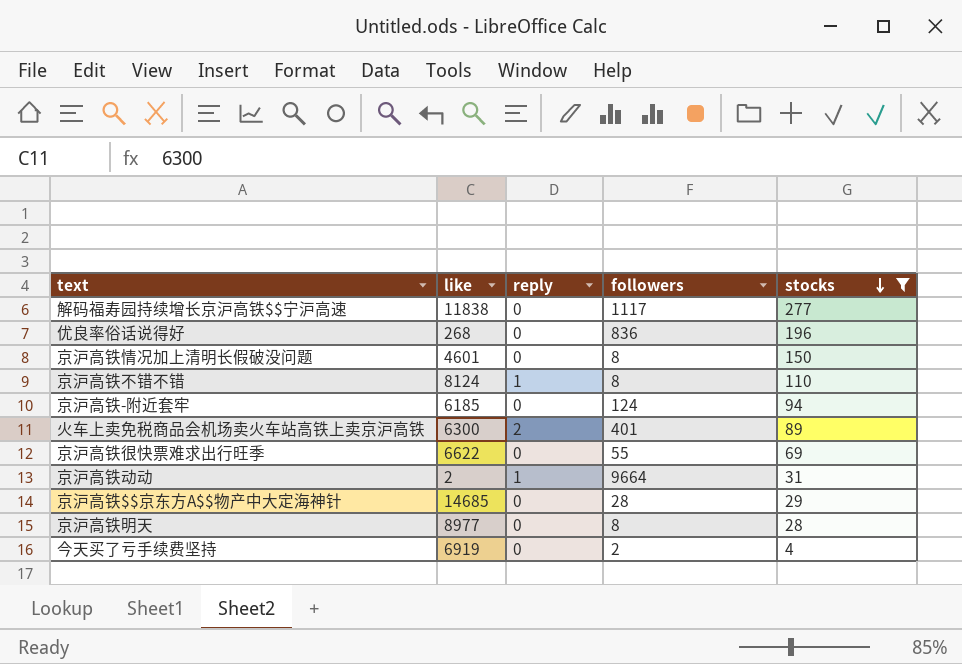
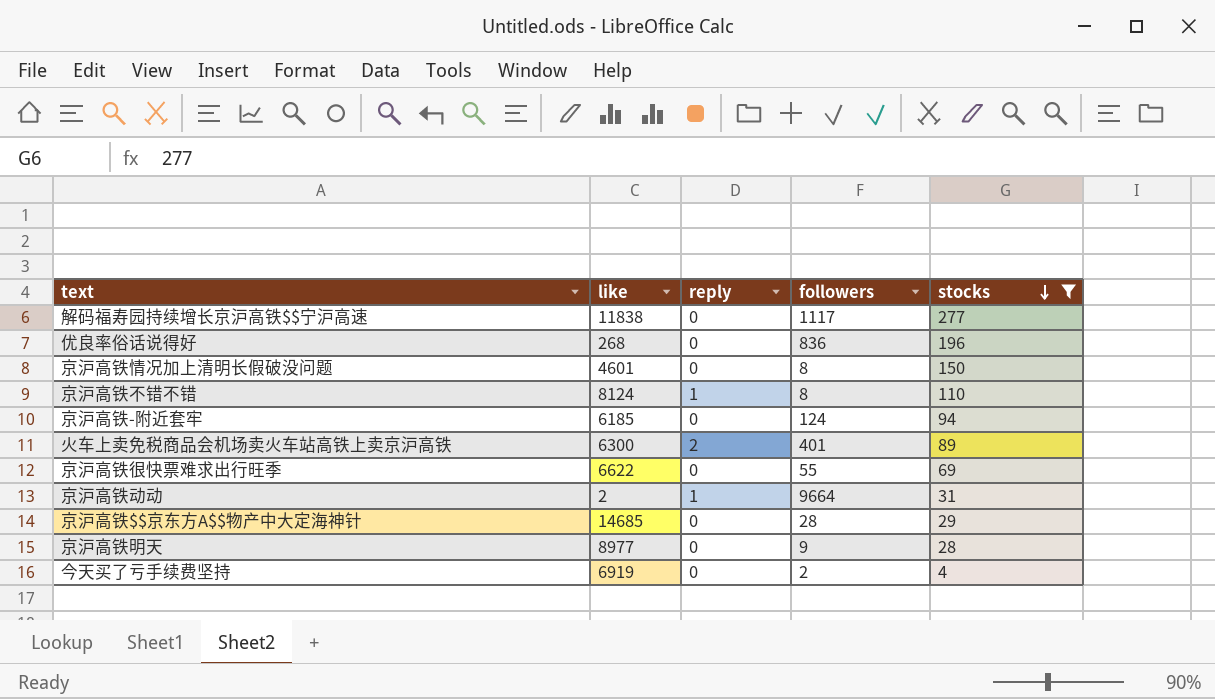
京沪高铁明天 | followers: 8 -> 9

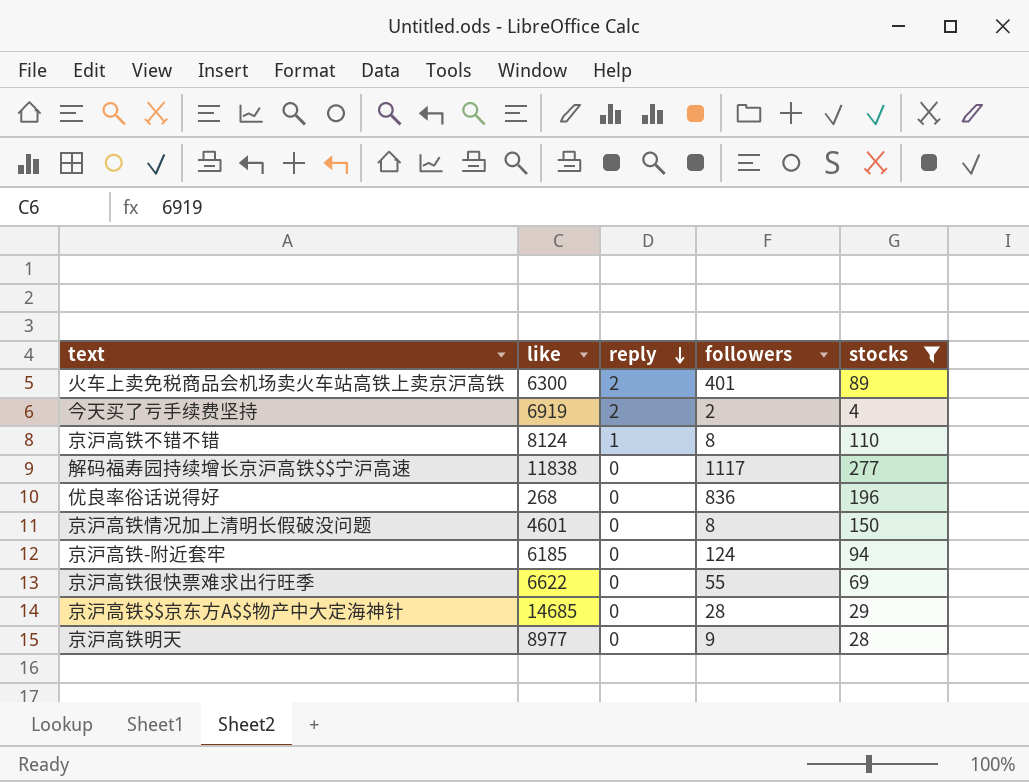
row order: stocks descending -> reply descending
row 京沪高铁动动: 2 | 1 | 9664 | 31 -> none
今天买了亏手续费坚持 | reply: 0 -> 2

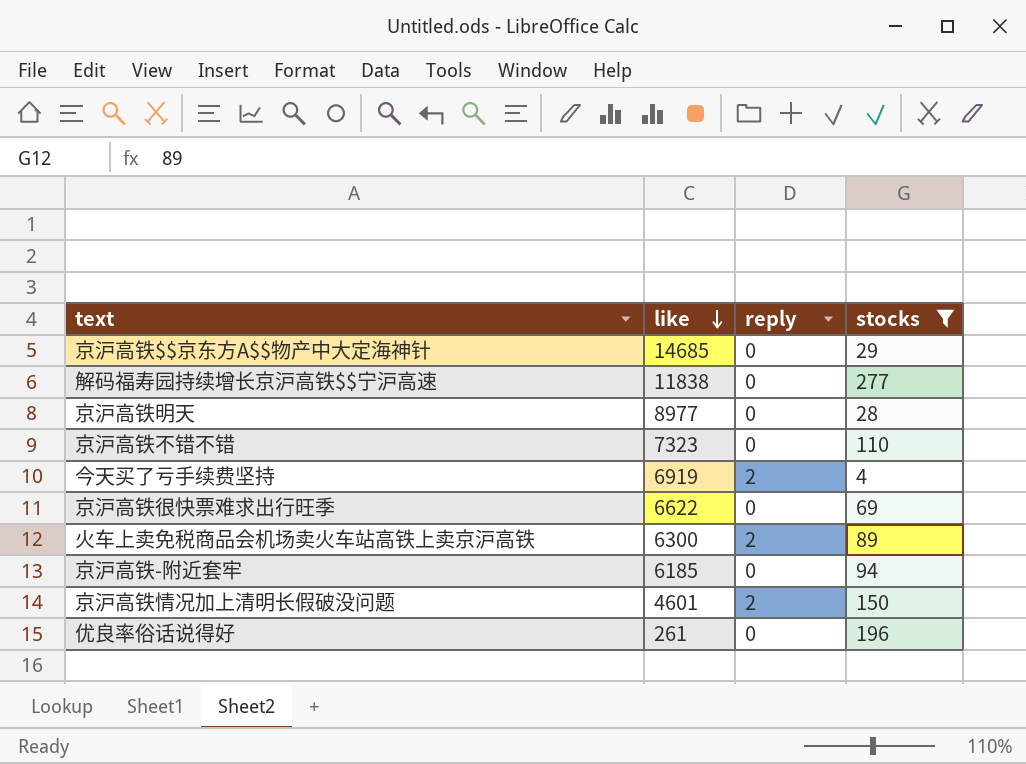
row order: reply descending -> like descending
column followers | position: 4 -> none
京沪高铁不错不错 | like: 8124 -> 7323
京沪高铁不错不错 | reply: 1 -> 0
京沪高铁情况加上清明长假破没问题 | reply: 0 -> 2
优良率俗话说得好 | like: 268 -> 261

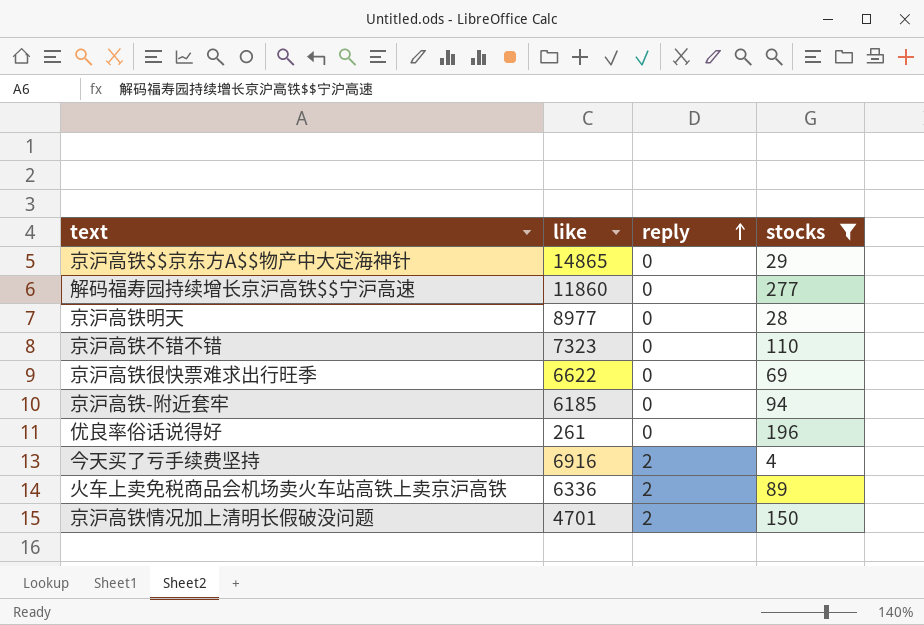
row order: like descending -> reply ascending
京沪高铁$$京东方A$$物产中大定海神针 | like: 14685 -> 14865
解码福寿园持续增长京沪高铁$$宁沪高速 | like: 11838 -> 11860
今天买了亏手续费坚持 | like: 6919 -> 6916
火车上卖免税商品会机场卖火车站高铁上卖京沪高铁 | like: 6300 -> 6336
京沪高铁情况加上清明长假破没问题 | like: 4601 -> 4701

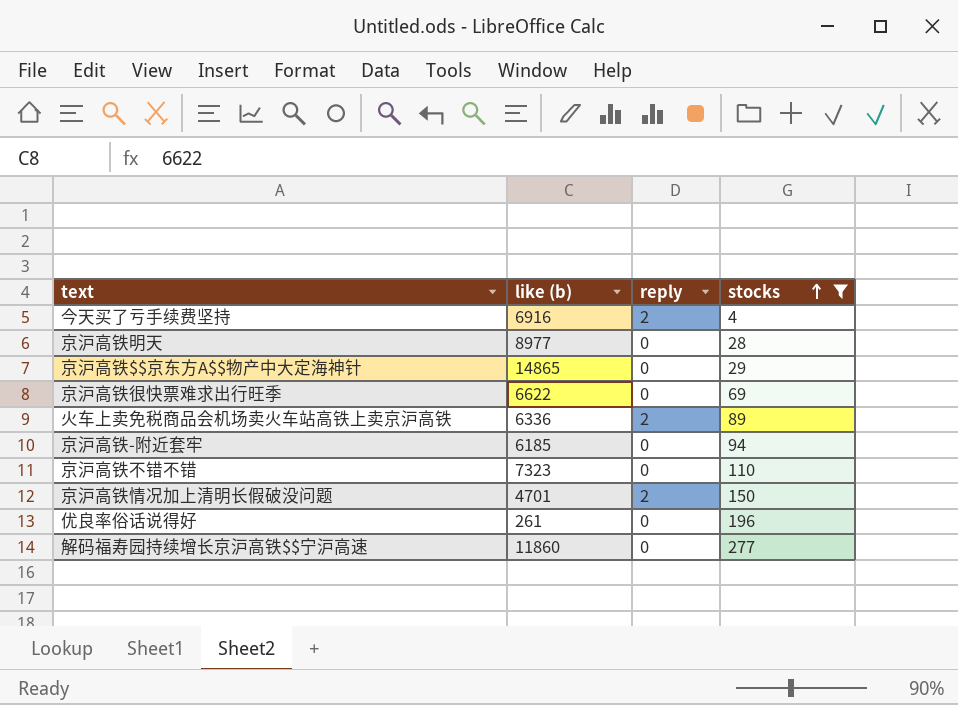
row order: reply ascending -> stocks ascending
column name: like -> like (b)

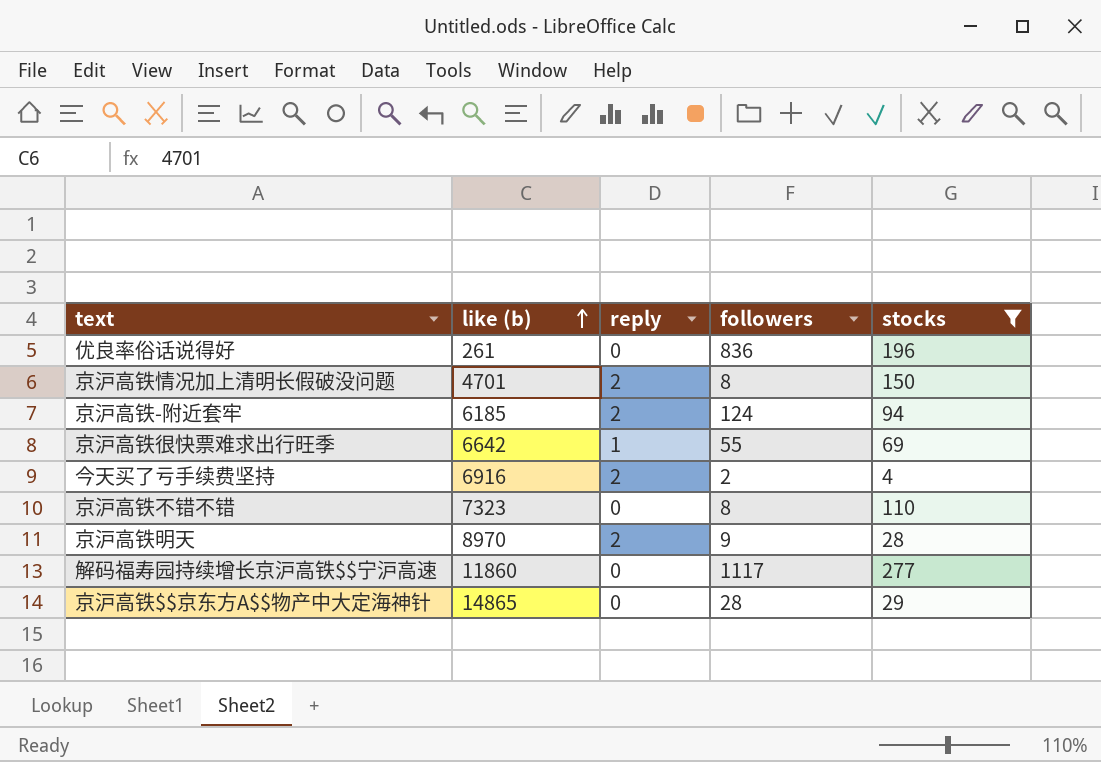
row order: stocks ascending -> like (b) ascending
column followers | position: none -> 4
row 火车上卖免税商品会机场卖火车站高铁上卖京沪高铁: 6336 | 2 | 89 -> none
京沪高铁-附近套牢 | reply: 0 -> 2
京沪高铁很快票难求出行旺季 | like (b): 6622 -> 6642
京沪高铁很快票难求出行旺季 | reply: 0 -> 1
京沪高铁明天 | like (b): 8977 -> 8970
京沪高铁明天 | reply: 0 -> 2

